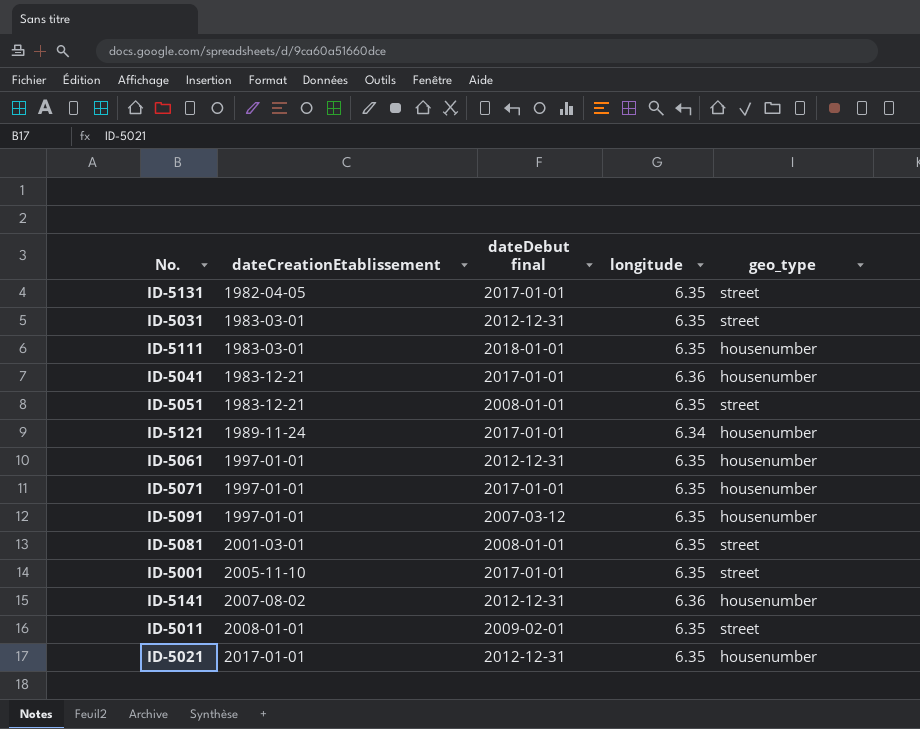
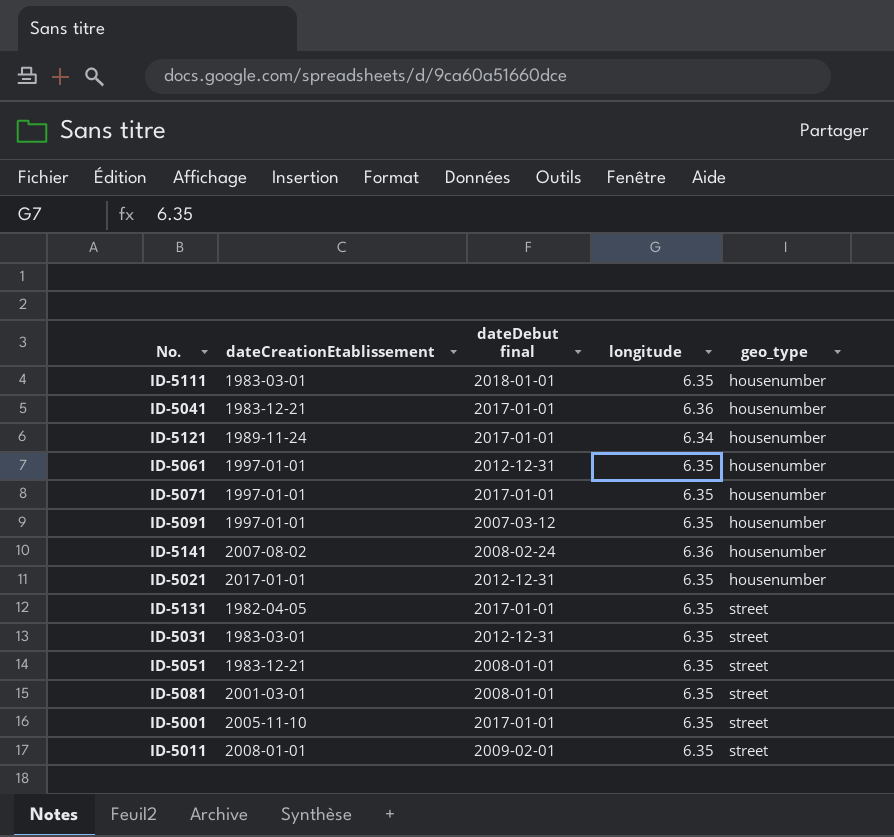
row order: dateCreationEtablissement ascending -> geo_type ascending
ID-5141 | dateDebut final: 2012-12-31 -> 2008-02-24

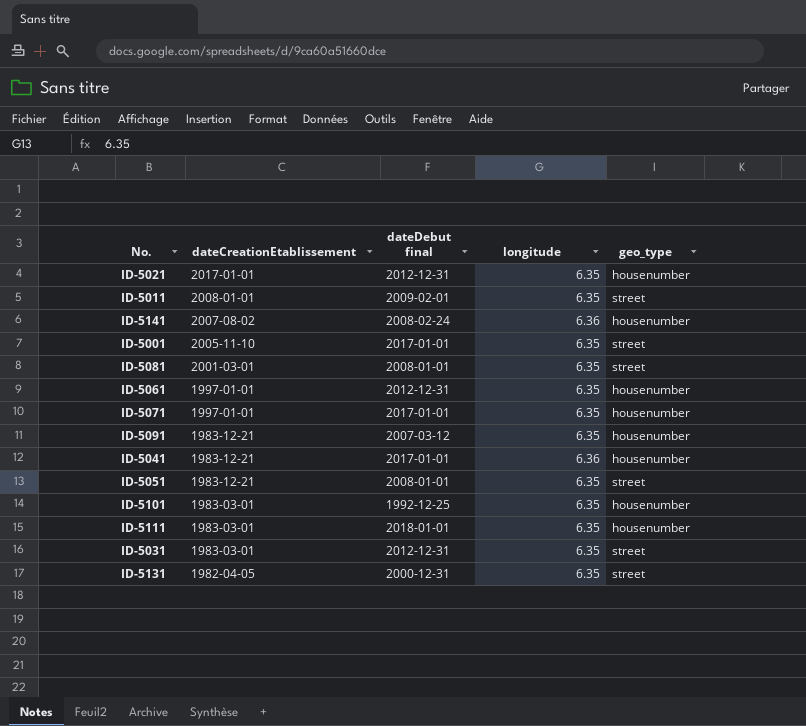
row order: geo_type ascending -> dateCreationEtablissement descending
row ID-5121: 1989-11-24 | 2017-01-01 | 6.34 | housenumber -> none
ID-5091 | dateCreationEtablissement: 1997-01-01 -> 1983-12-21
row ID-5101: none -> 1983-03-01 | 1992-12-25 | 6.35 | housenumber
ID-5131 | dateDebut final: 2017-01-01 -> 2000-12-31

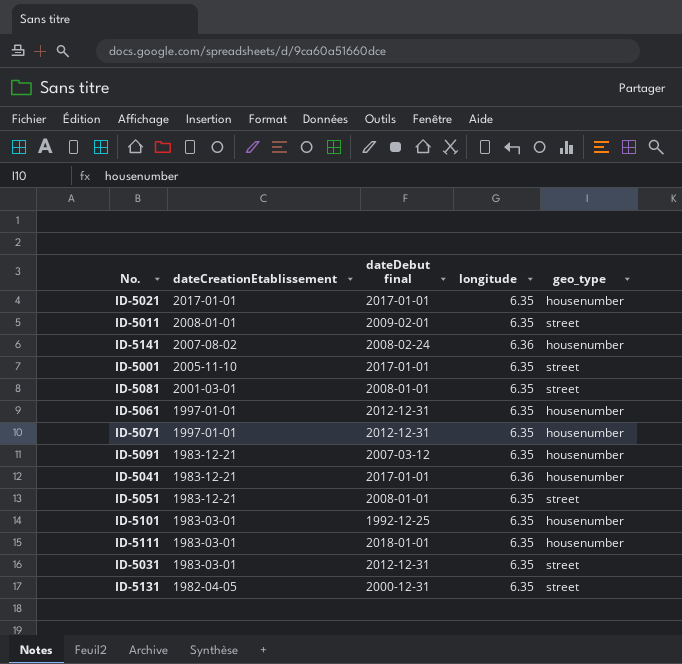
ID-5021 | dateDebut final: 2012-12-31 -> 2017-01-01
ID-5071 | dateDebut final: 2017-01-01 -> 2012-12-31

